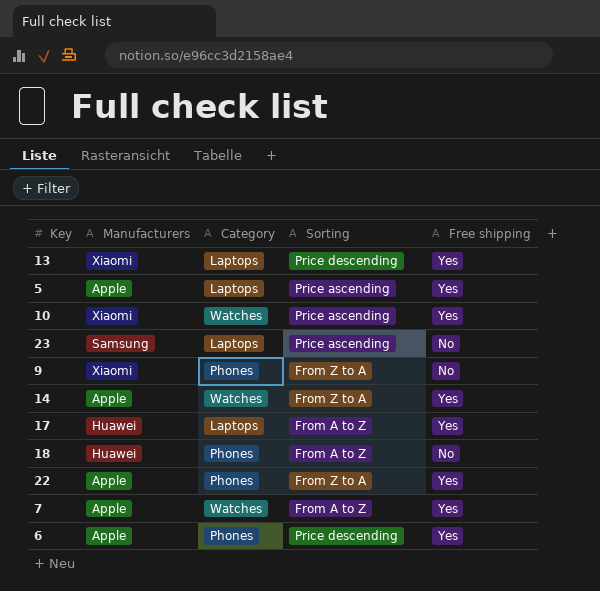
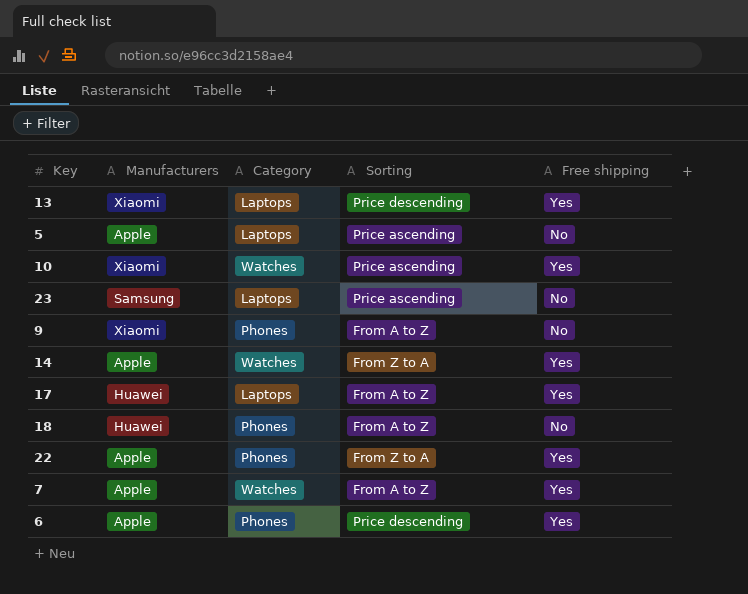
5 | Free shipping: Yes -> No
9 | Sorting: From Z to A -> From A to Z

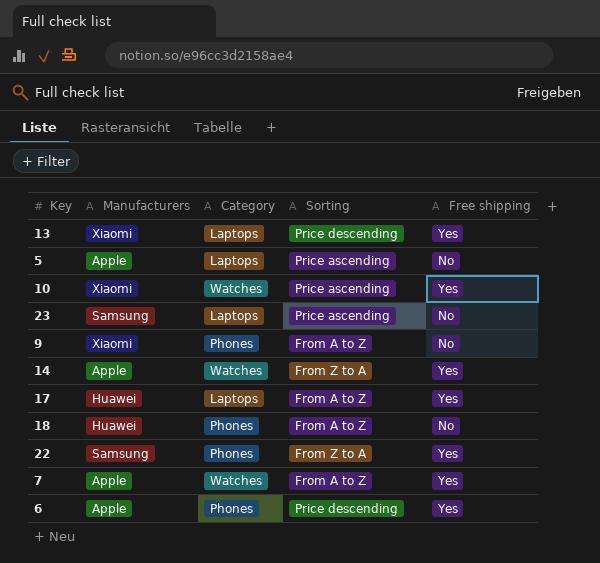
22 | Manufacturers: Apple -> Samsung

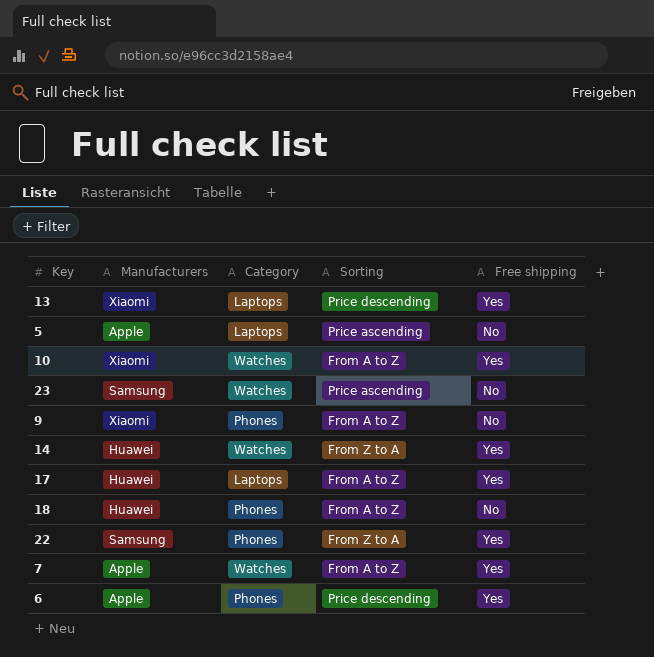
10 | Sorting: Price ascending -> From A to Z
23 | Category: Laptops -> Watches
14 | Manufacturers: Apple -> Huawei

